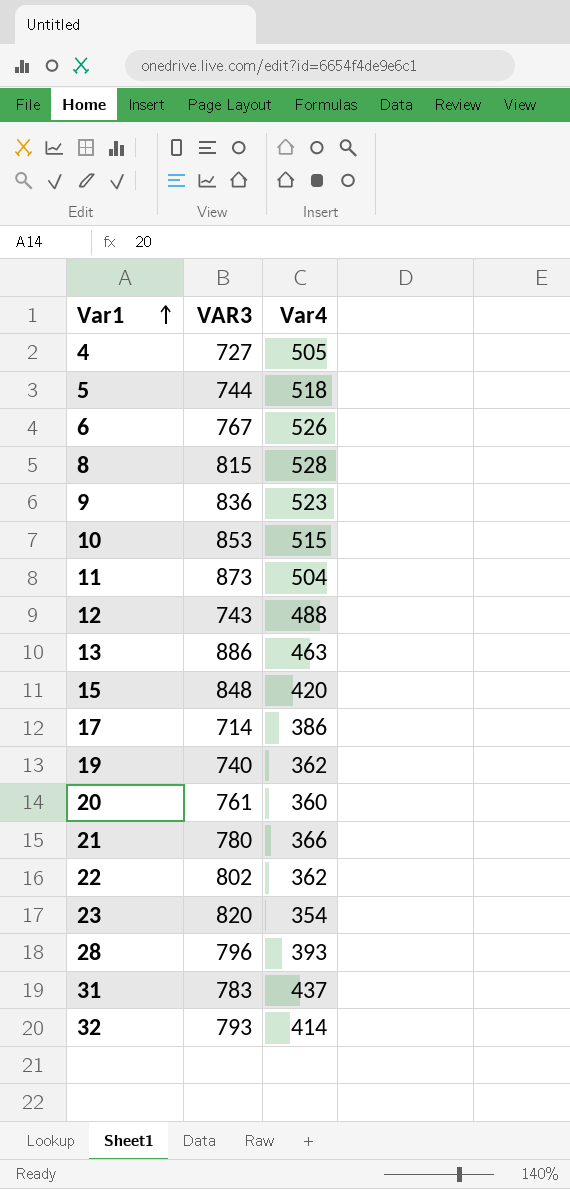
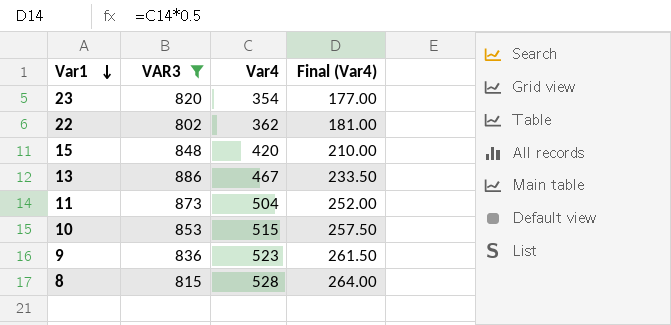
filter: none -> VAR3 >= 802
row order: Var1 ascending -> Var1 descending
column Final (Var4) | formula: none -> [Var4] * 0.5
13 | Var4: 463 -> 467

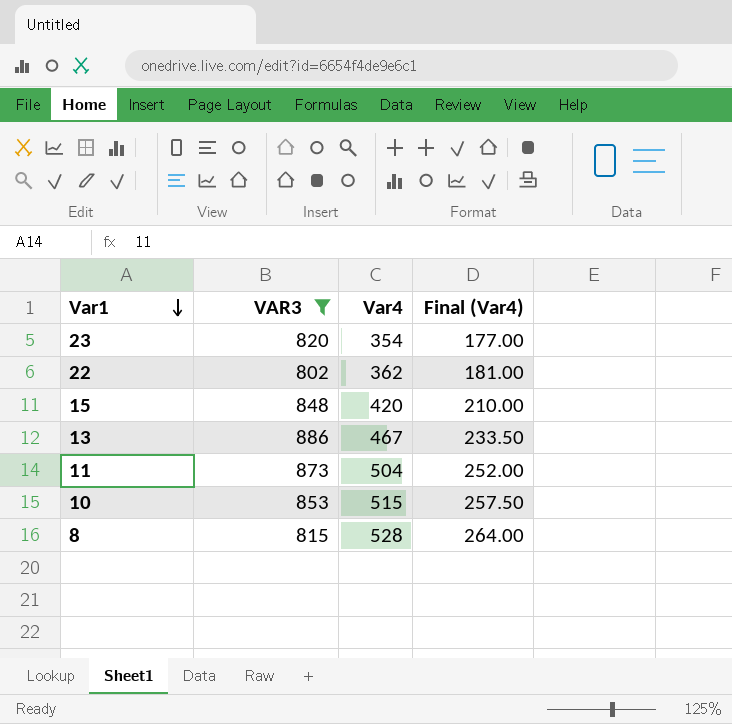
row 9: 836 | 523 | 261.50 -> none

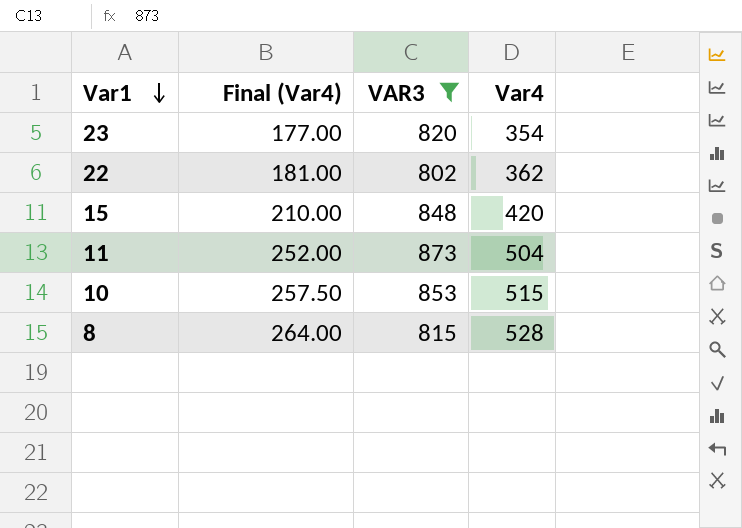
column Final (Var4) | position: 4 -> 2
row 13: 886 | 467 | 233.50 -> none

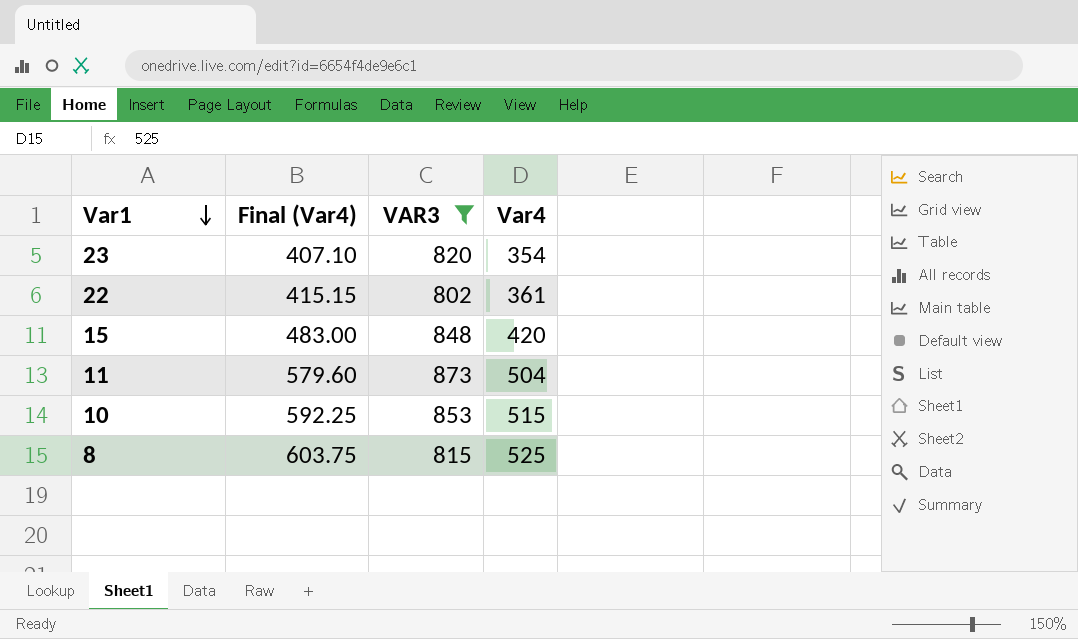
column Final (Var4) | formula: [Var4] * 0.5 -> [Var4] * 1.15
22 | Var4: 362 -> 361
8 | Var4: 528 -> 525

